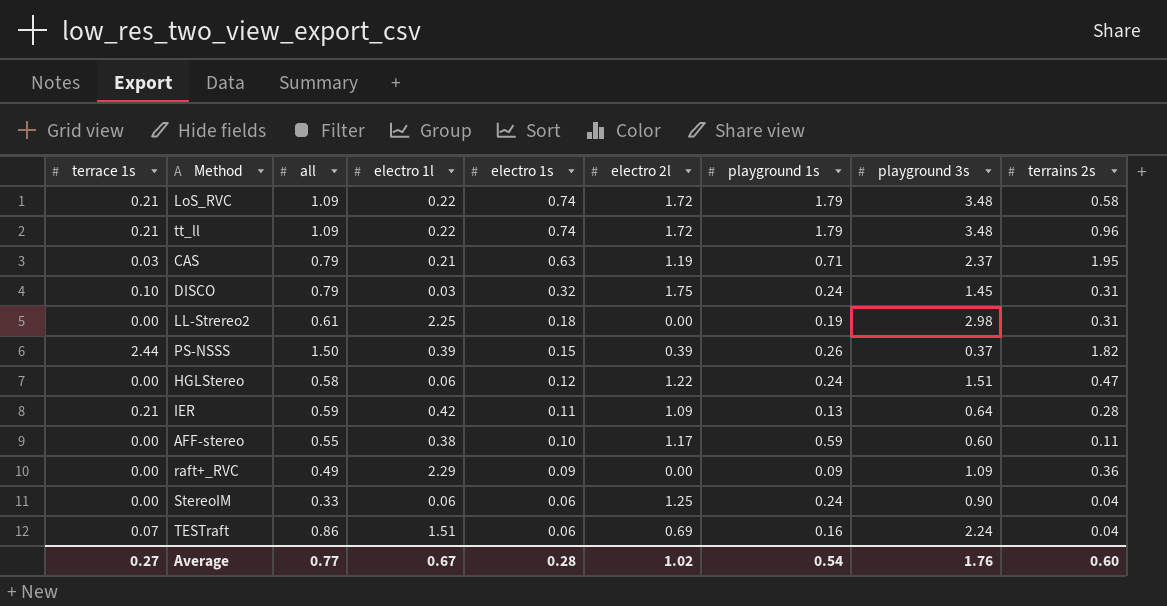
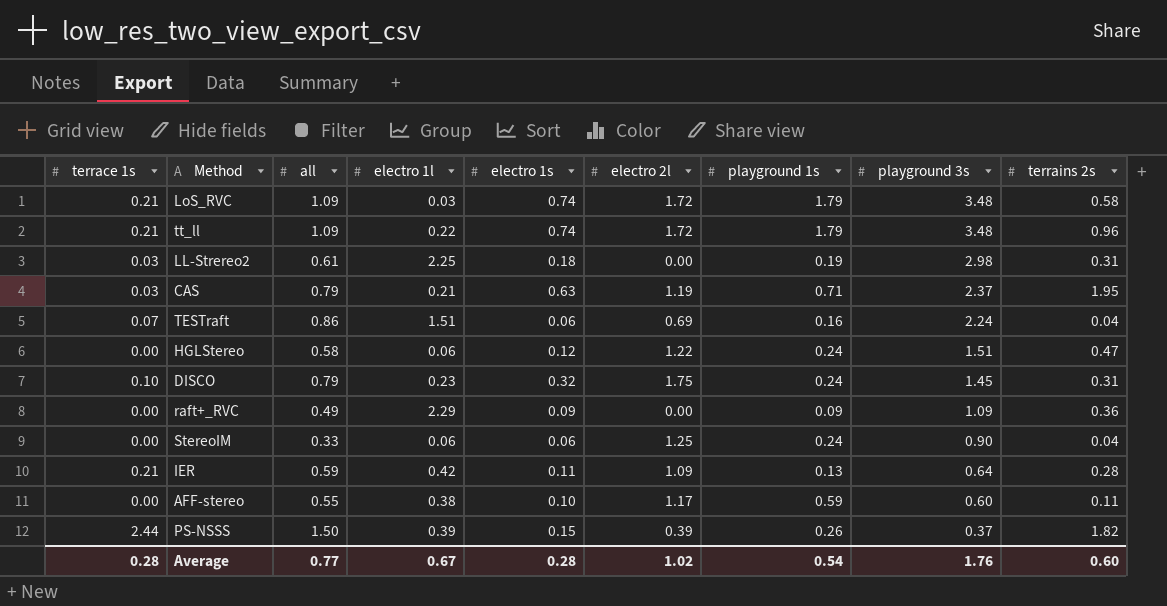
row order: electro 1s descending -> playground 3s descending
LoS_RVC | electro 1l: 0.22 -> 0.03
LL-Strereo2 | terrace 1s: 0.00 -> 0.03
DISCO | electro 1l: 0.03 -> 0.23
Average | terrace 1s: 0.27 -> 0.28

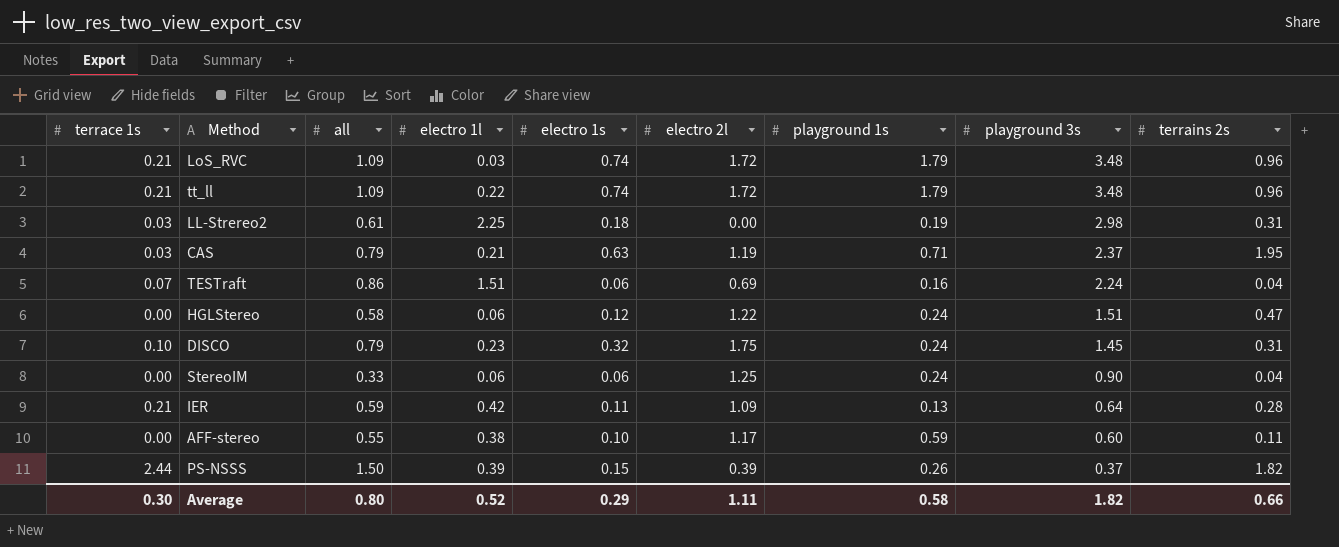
row raft+_RVC: 0.00 | 0.49 | 2.29 | 0.09 | 0.00 | 0.09 | 1.09 | 0.36 -> none
LoS_RVC | terrains 2s: 0.58 -> 0.96
Average | terrace 1s: 0.28 -> 0.30
Average | all: 0.77 -> 0.80
Average | electro 1l: 0.67 -> 0.52
Average | electro 1s: 0.28 -> 0.29
Average | electro 2l: 1.02 -> 1.11
Average | playground 1s: 0.54 -> 0.58
Average | playground 3s: 1.76 -> 1.82
Average | terrains 2s: 0.60 -> 0.66

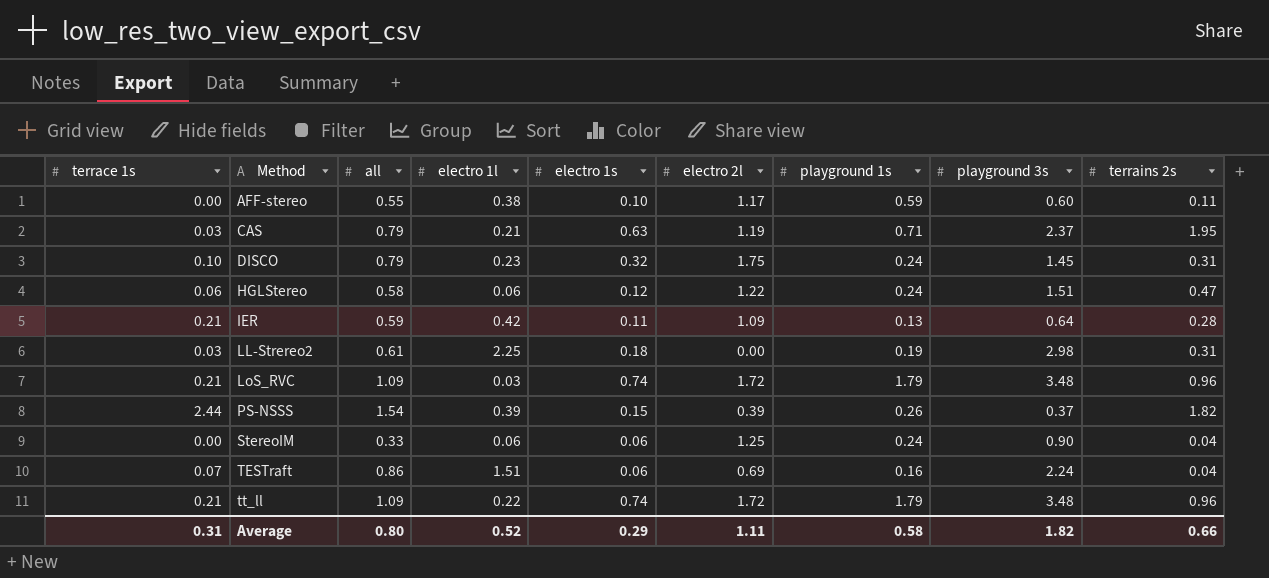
row order: playground 3s descending -> Method ascending
HGLStereo | terrace 1s: 0.00 -> 0.06
PS-NSSS | all: 1.50 -> 1.54
Average | terrace 1s: 0.30 -> 0.31

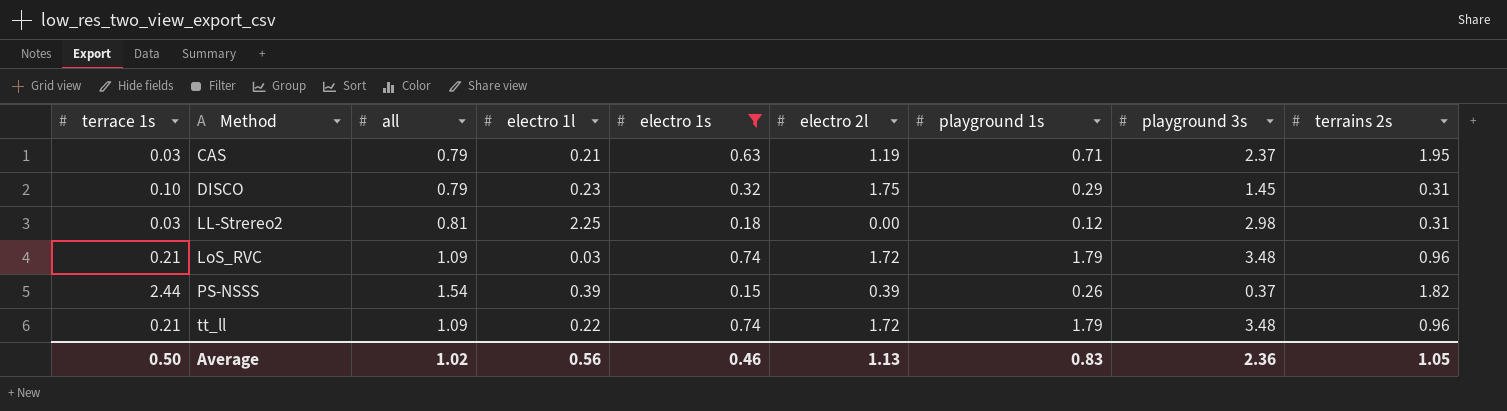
filter: none -> electro 1s >= 0.15
DISCO | playground 1s: 0.24 -> 0.29
LL-Strereo2 | all: 0.61 -> 0.81
LL-Strereo2 | playground 1s: 0.19 -> 0.12
Average | terrace 1s: 0.31 -> 0.50
Average | all: 0.80 -> 1.02
Average | electro 1l: 0.52 -> 0.56
Average | electro 1s: 0.29 -> 0.46
Average | electro 2l: 1.11 -> 1.13
Average | playground 1s: 0.58 -> 0.83
Average | playground 3s: 1.82 -> 2.36
Average | terrains 2s: 0.66 -> 1.05

